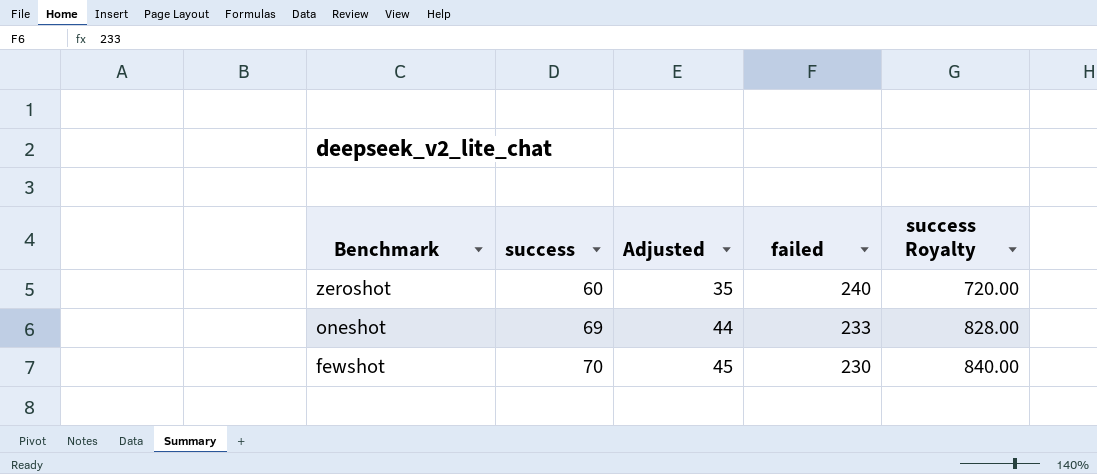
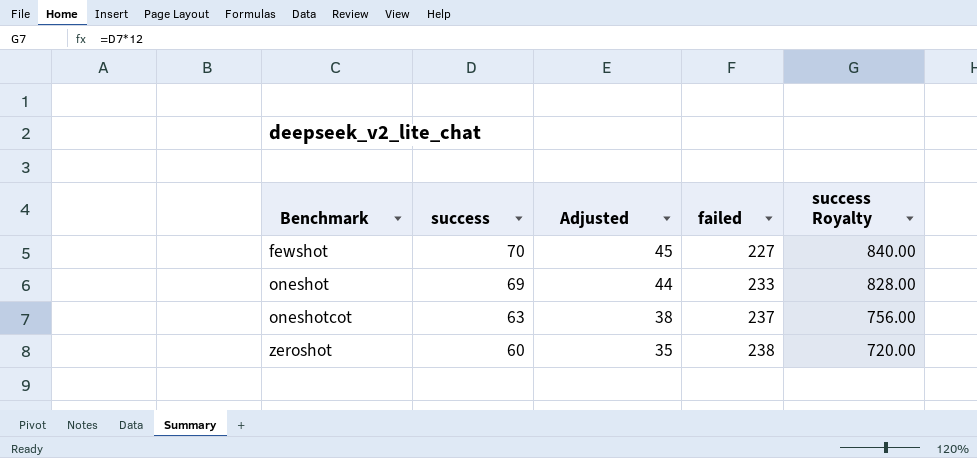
row order: Benchmark descending -> Benchmark ascending
fewshot | failed: 230 -> 227
row oneshotcot: none -> 63 | 38 | 237 | 756.00
zeroshot | failed: 240 -> 238

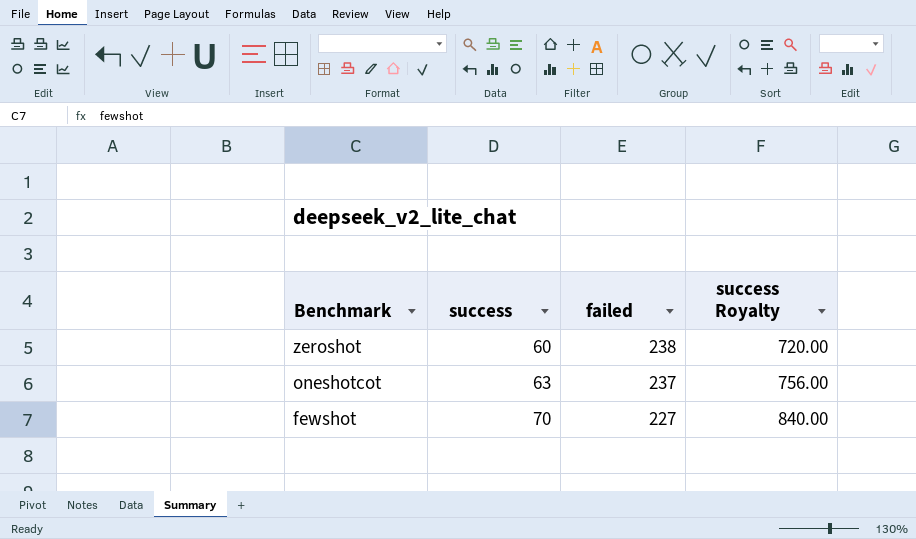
row order: Benchmark ascending -> Benchmark descending
column Adjusted | formula: [success] - 25 -> none
row oneshot: 69 | 44 | 233 | 828.00 -> none

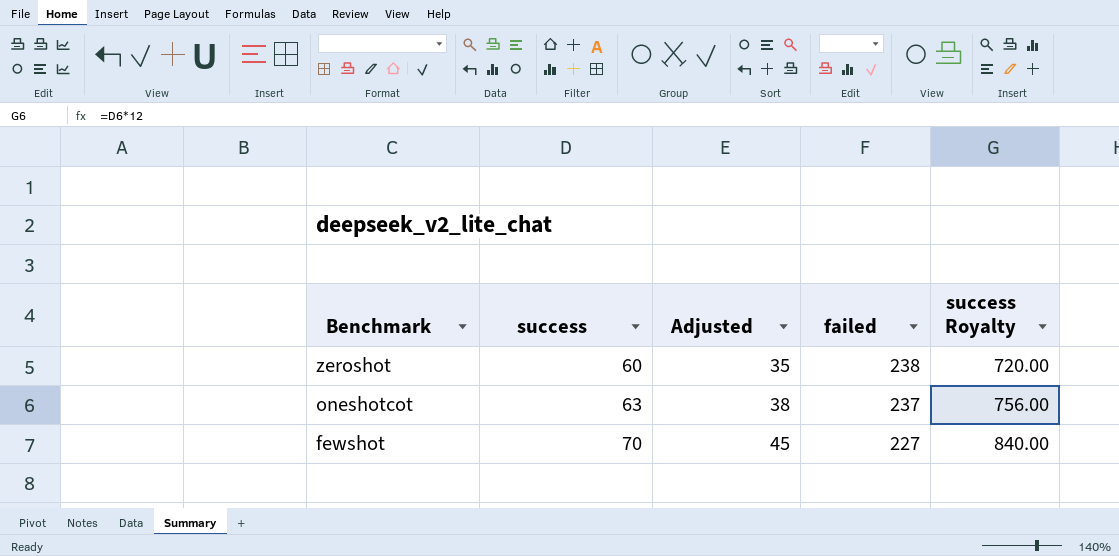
column Adjusted | formula: none -> [success] - 25

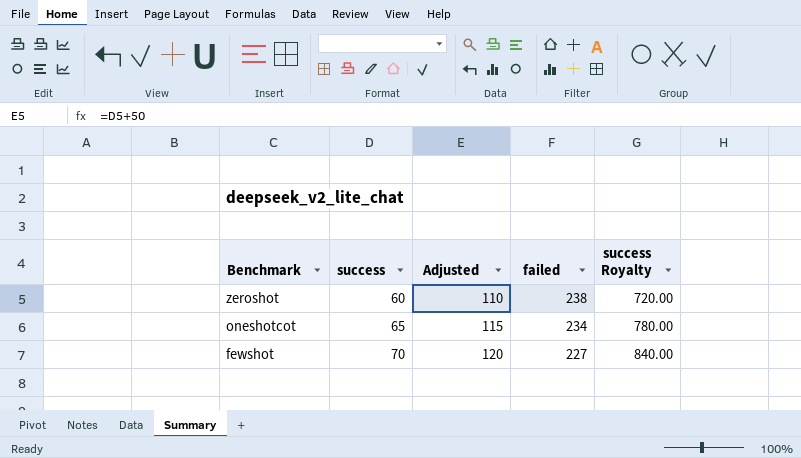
column Adjusted | formula: [success] - 25 -> [success] + 50
oneshotcot | success: 63 -> 65
oneshotcot | failed: 237 -> 234
oneshotcot | success Royalty: 756.00 -> 780.00

